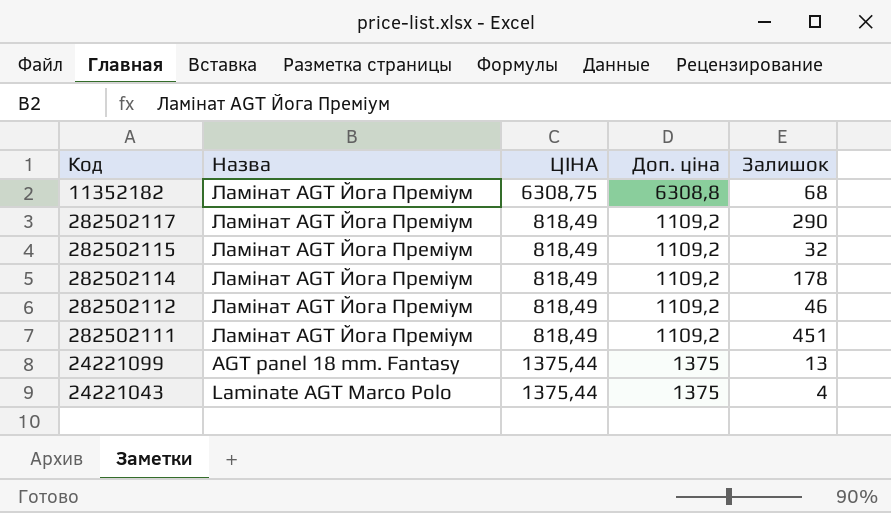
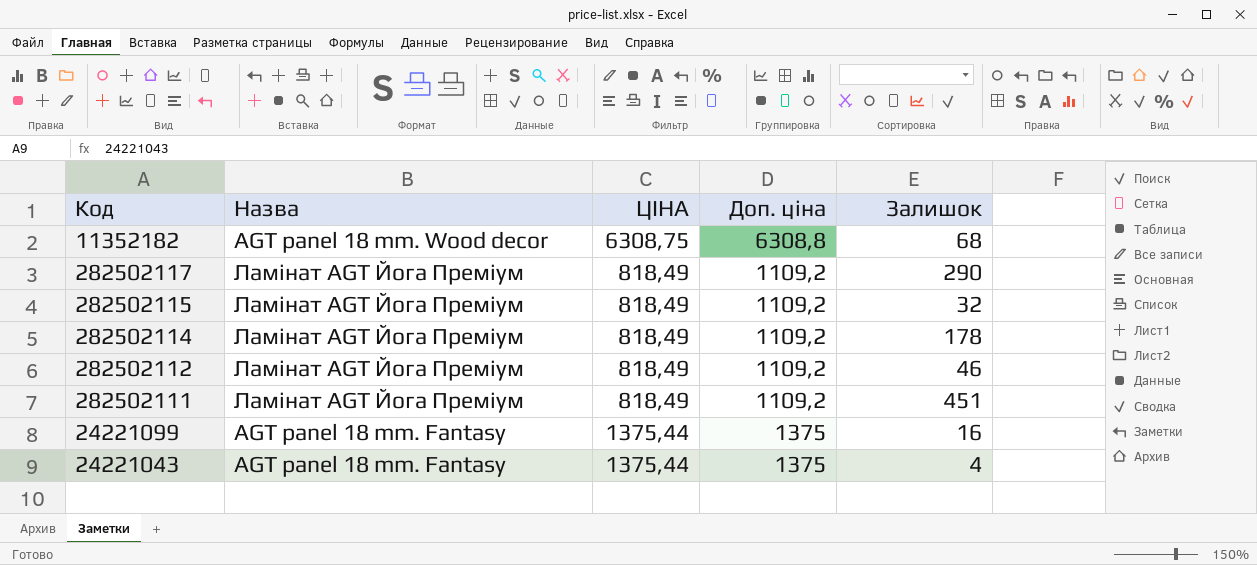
11352182 | Назва: Ламінат AGT Йога Преміум -> AGT panel 18 mm. Wood decor
24221099 | Залишок: 13 -> 16
24221043 | Назва: Laminate AGT Marco Polo -> AGT panel 18 mm. Fantasy

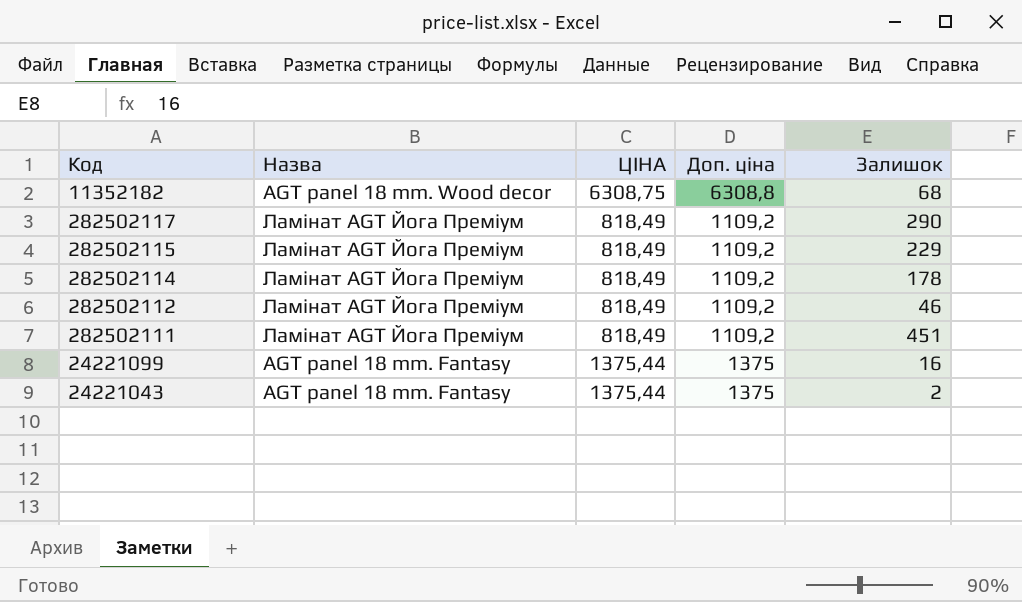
282502115 | Залишок: 32 -> 229
24221043 | Залишок: 4 -> 2

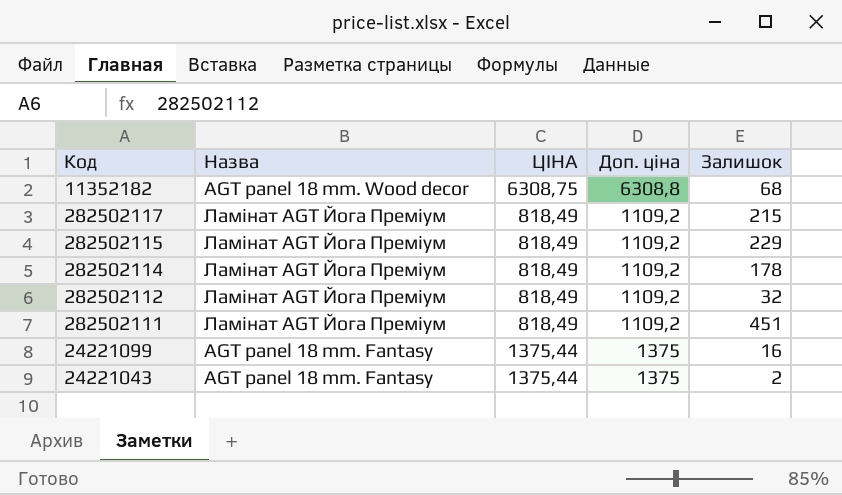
282502117 | Залишок: 290 -> 215
282502112 | Залишок: 46 -> 32

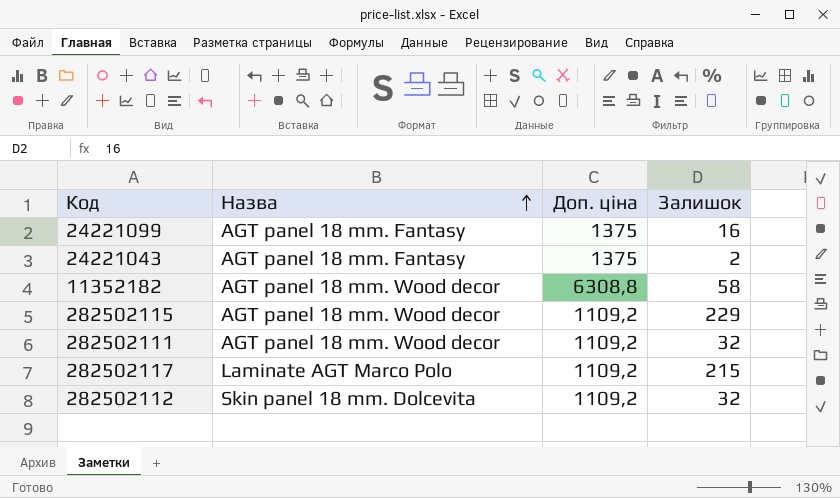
row order: none -> Назва ascending
column ЦІНА | position: 3 -> none
row 282502114: Ламінат AGT Йога Преміум | 818,49 | 1109,2 | 178 -> none
11352182 | Залишок: 68 -> 58
282502115 | Назва: Ламінат AGT Йога Преміум -> AGT panel 18 mm. Wood decor
282502111 | Назва: Ламінат AGT Йога Преміум -> AGT panel 18 mm. Wood decor
282502111 | Залишок: 451 -> 32
282502117 | Назва: Ламінат AGT Йога Преміум -> Laminate AGT Marco Polo
282502112 | Назва: Ламінат AGT Йога Преміум -> Skin panel 18 mm. Dolcevita

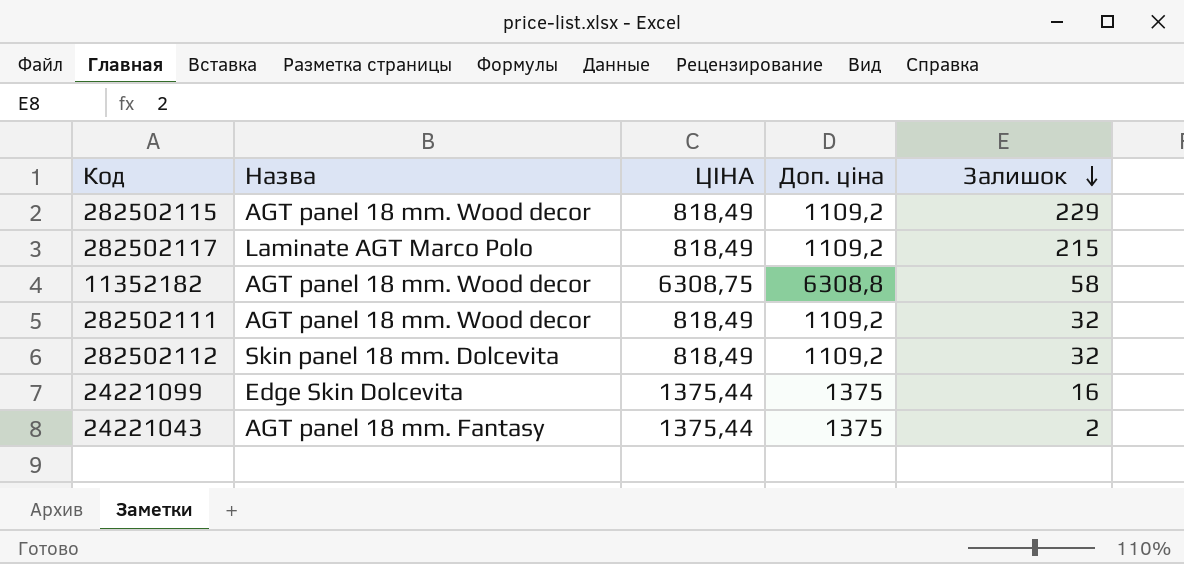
row order: Назва ascending -> Залишок descending
column ЦІНА | position: none -> 3
24221099 | Назва: AGT panel 18 mm. Fantasy -> Edge Skin Dolcevita

